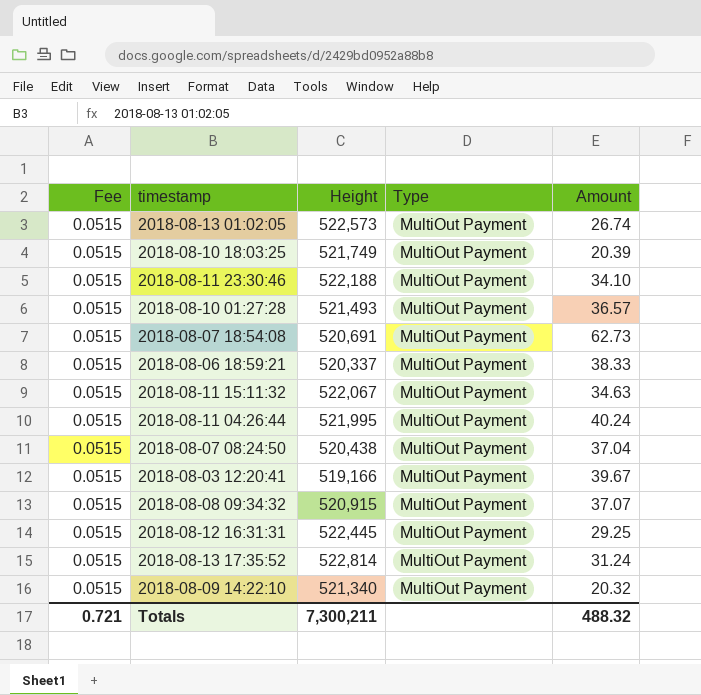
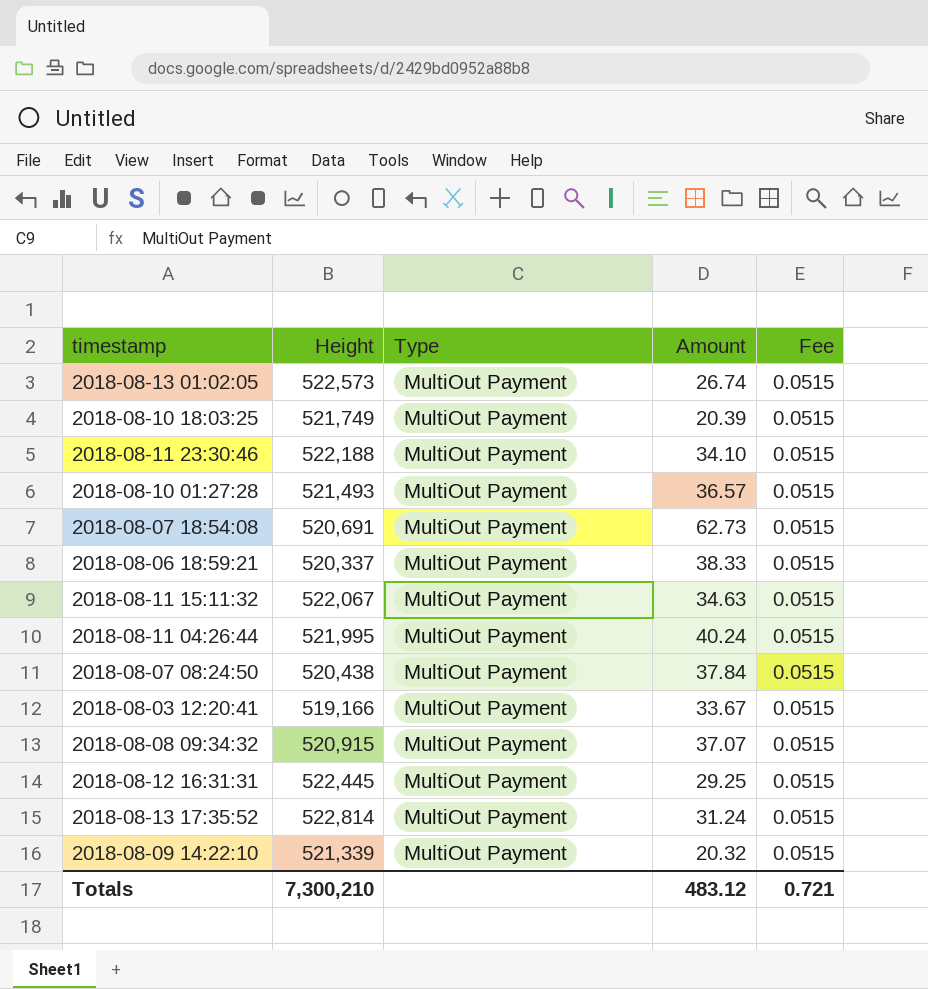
column Fee | position: 1 -> 5
2018-08-07 08:24:50 | Amount: 37.04 -> 37.84
2018-08-03 12:20:41 | Amount: 39.67 -> 33.67
2018-08-09 14:22:10 | Height: 521,340 -> 521,339
Totals | Height: 7,300,211 -> 7,300,210
Totals | Amount: 488.32 -> 483.12

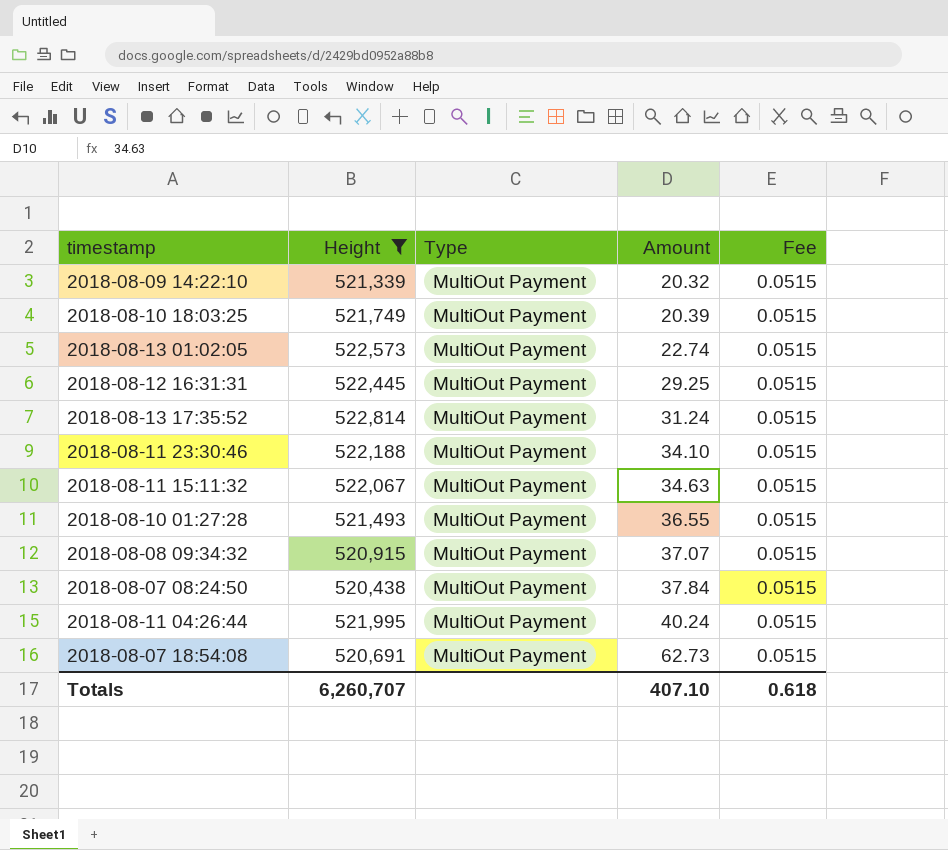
filter: none -> Height >= 520,438
row order: none -> Amount ascending
2018-08-13 01:02:05 | Amount: 26.74 -> 22.74
2018-08-10 01:27:28 | Amount: 36.57 -> 36.55
Totals | Height: 7,300,210 -> 6,260,707
Totals | Amount: 483.12 -> 407.10
Totals | Fee: 0.721 -> 0.618

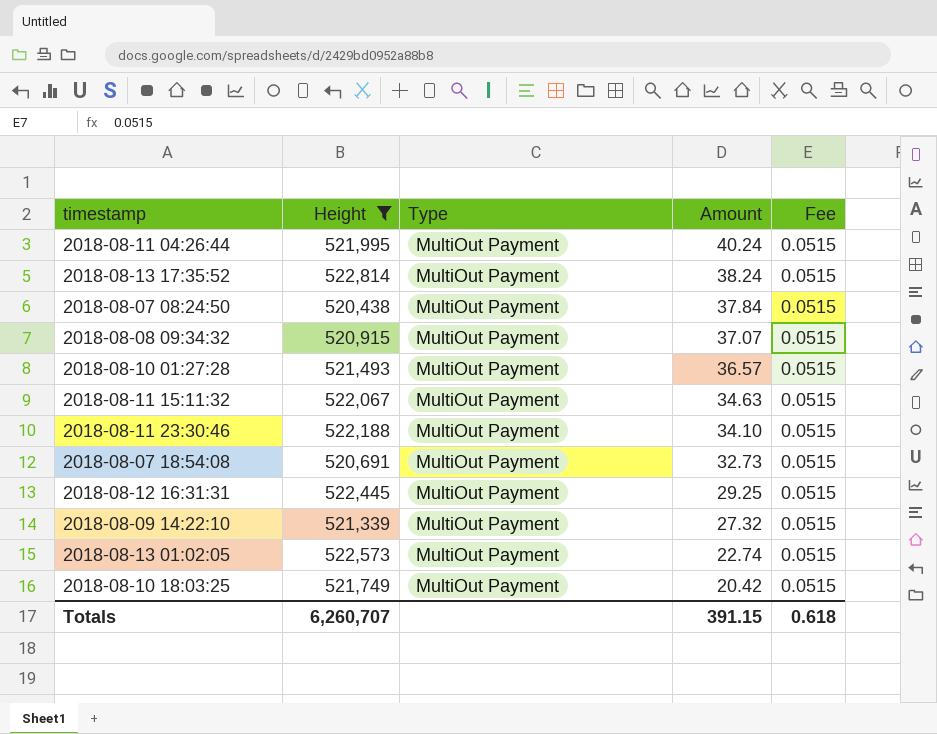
row order: Amount ascending -> Amount descending
2018-08-13 17:35:52 | Amount: 31.24 -> 38.24
2018-08-10 01:27:28 | Amount: 36.55 -> 36.57
2018-08-07 18:54:08 | Amount: 62.73 -> 32.73
2018-08-09 14:22:10 | Amount: 20.32 -> 27.32
2018-08-10 18:03:25 | Amount: 20.39 -> 20.42
Totals | Amount: 407.10 -> 391.15

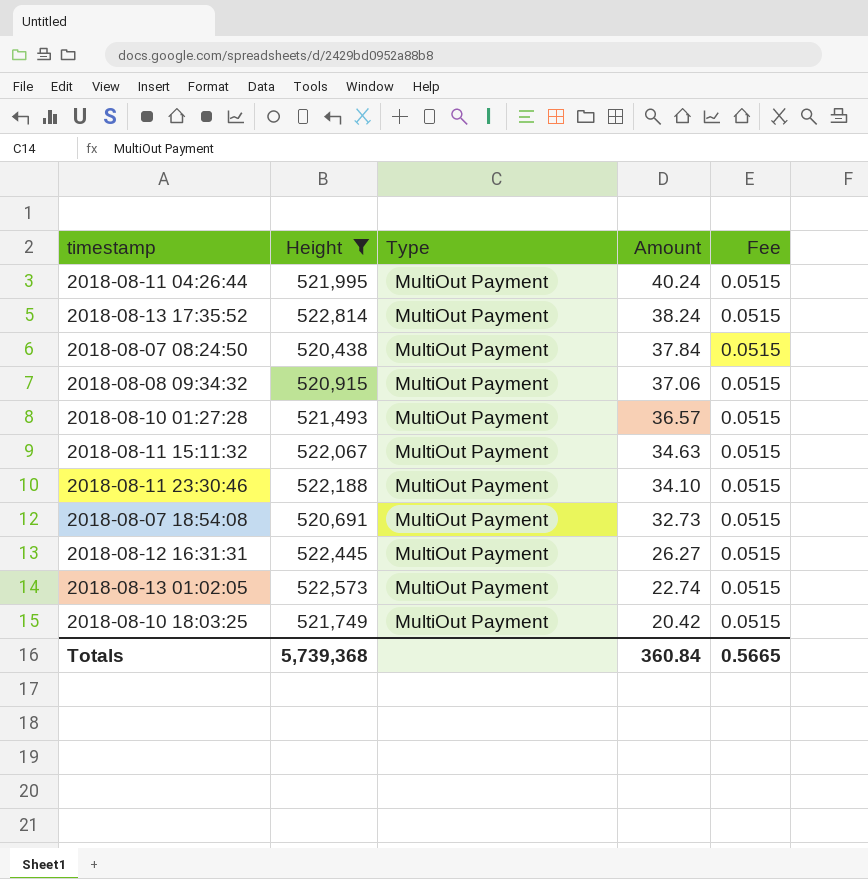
row 2018-08-09 14:22:10: 521,339 | MultiOut Payment | 27.32 | 0.0515 -> none
2018-08-08 09:34:32 | Amount: 37.07 -> 37.06
2018-08-12 16:31:31 | Amount: 29.25 -> 26.27
Totals | Height: 6,260,707 -> 5,739,368
Totals | Amount: 391.15 -> 360.84
Totals | Fee: 0.618 -> 0.5665

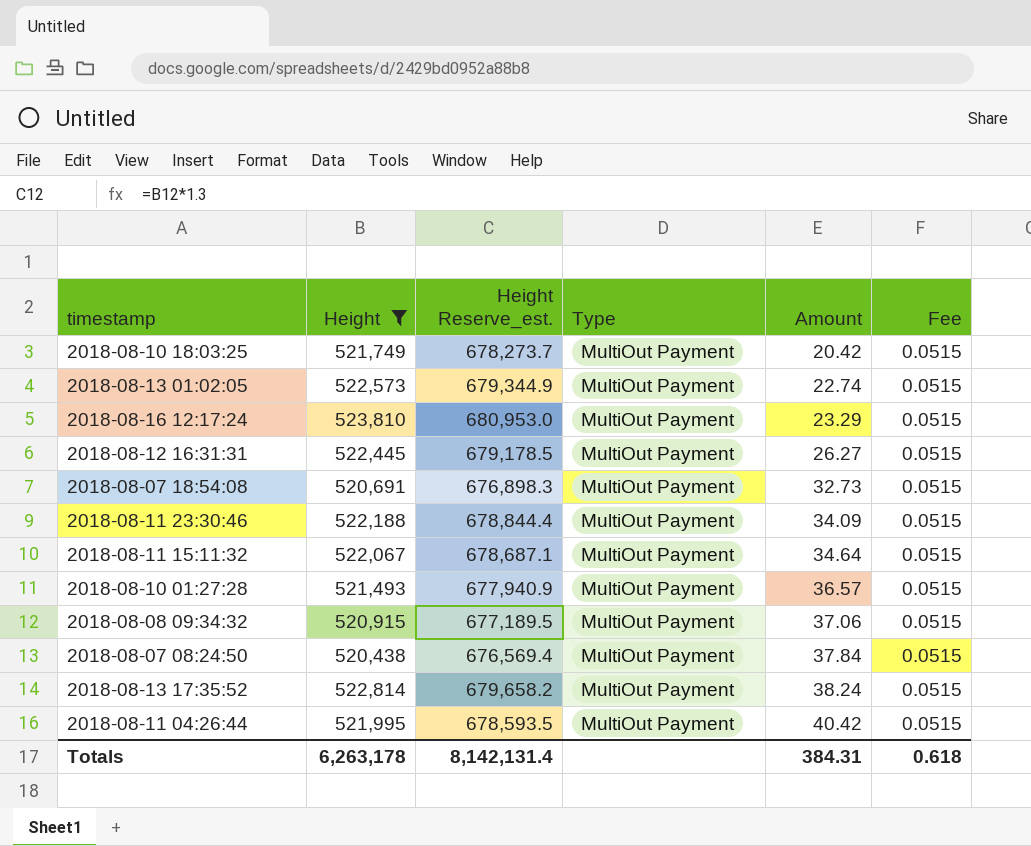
row order: Amount descending -> Amount ascending
column Height Reserve_est. | formula: none -> [Height] * 1.3
row 2018-08-16 12:17:24: none -> 523,810 | 680,953.0 | MultiOut Payment | 23.29 | 0.0515
2018-08-11 23:30:46 | Amount: 34.10 -> 34.09
2018-08-11 15:11:32 | Amount: 34.63 -> 34.64
2018-08-11 04:26:44 | Amount: 40.24 -> 40.42
Totals | Height: 5,739,368 -> 6,263,178
Totals | Amount: 360.84 -> 384.31
Totals | Fee: 0.5665 -> 0.618

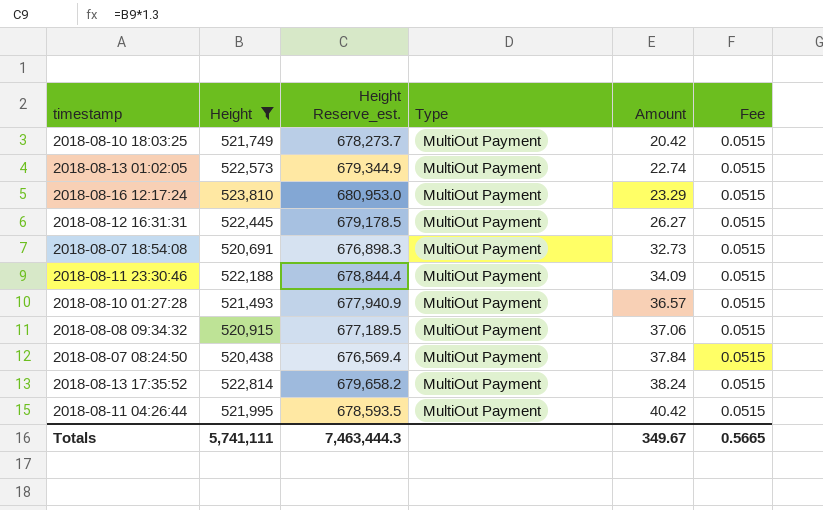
row 2018-08-11 15:11:32: 522,067 | 678,687.1 | MultiOut Payment | 34.64 | 0.0515 -> none
Totals | Height: 6,263,178 -> 5,741,111
Totals | Height Reserve_est.: 8,142,131.4 -> 7,463,444.3
Totals | Amount: 384.31 -> 349.67
Totals | Fee: 0.618 -> 0.5665

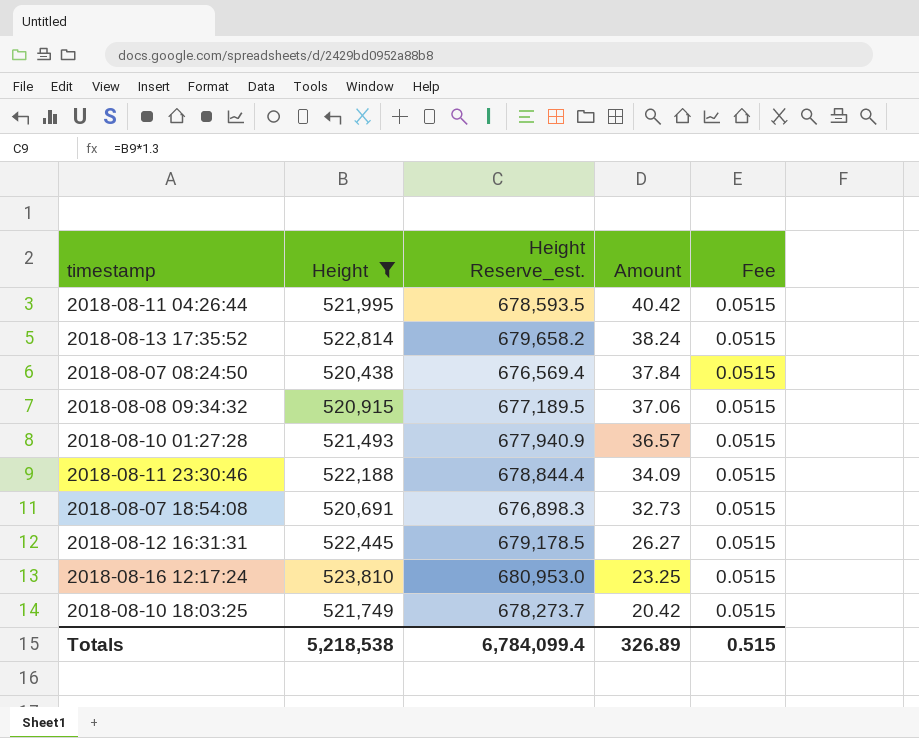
row order: Amount ascending -> Amount descending
column Type | position: 4 -> none
row 2018-08-13 01:02:05: 522,573 | 679,344.9 | MultiOut Payment | 22.74 | 0.0515 -> none
2018-08-16 12:17:24 | Amount: 23.29 -> 23.25
Totals | Height: 5,741,111 -> 5,218,538
Totals | Height Reserve_est.: 7,463,444.3 -> 6,784,099.4
Totals | Amount: 349.67 -> 326.89
Totals | Fee: 0.5665 -> 0.515

